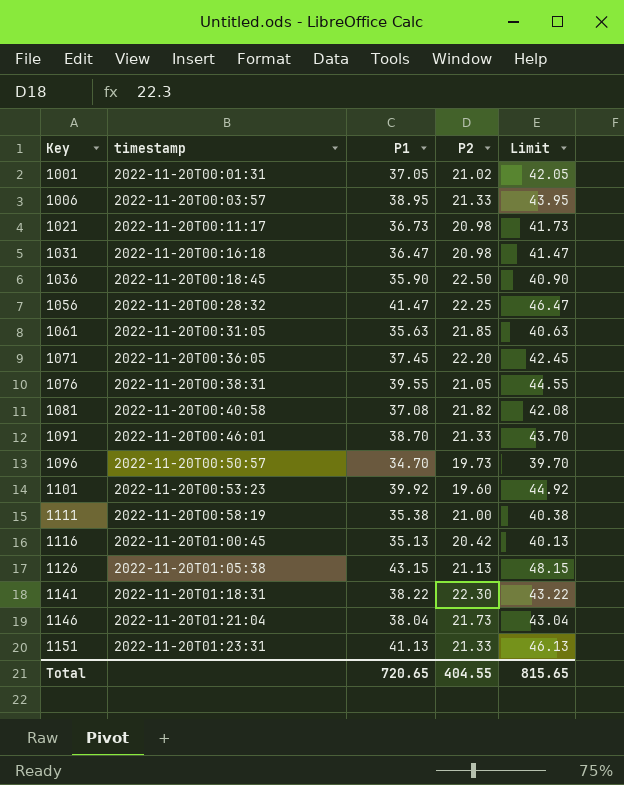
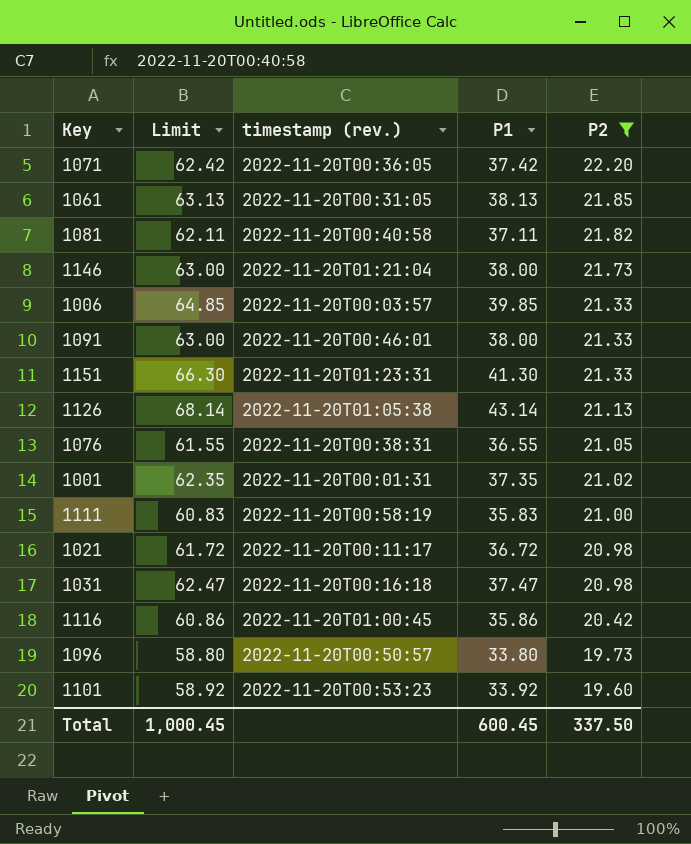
filter: none -> P2 <= 22.20
row order: Key ascending -> P2 descending
column Limit | formula: [P1] + 5 -> [P1] + 25
column Limit | position: 5 -> 2
column name: timestamp -> timestamp (rev.)
1071 | P1: 37.45 -> 37.42
1061 | P1: 35.63 -> 38.13
1081 | P1: 37.08 -> 37.11
1146 | P1: 38.04 -> 38.00
1006 | P1: 38.95 -> 39.85
1091 | P1: 38.70 -> 38.00
1151 | P1: 41.13 -> 41.30
1126 | P1: 43.15 -> 43.14
1076 | P1: 39.55 -> 36.55
1001 | P1: 37.05 -> 37.35
1111 | P1: 35.38 -> 35.83
1021 | P1: 36.73 -> 36.72
1031 | P1: 36.47 -> 37.47
1116 | P1: 35.13 -> 35.86
1096 | P1: 34.70 -> 33.80
1101 | P1: 39.92 -> 33.92
Total | Limit: 815.65 -> 1,000.45
Total | P1: 720.65 -> 600.45
Total | P2: 404.55 -> 337.50

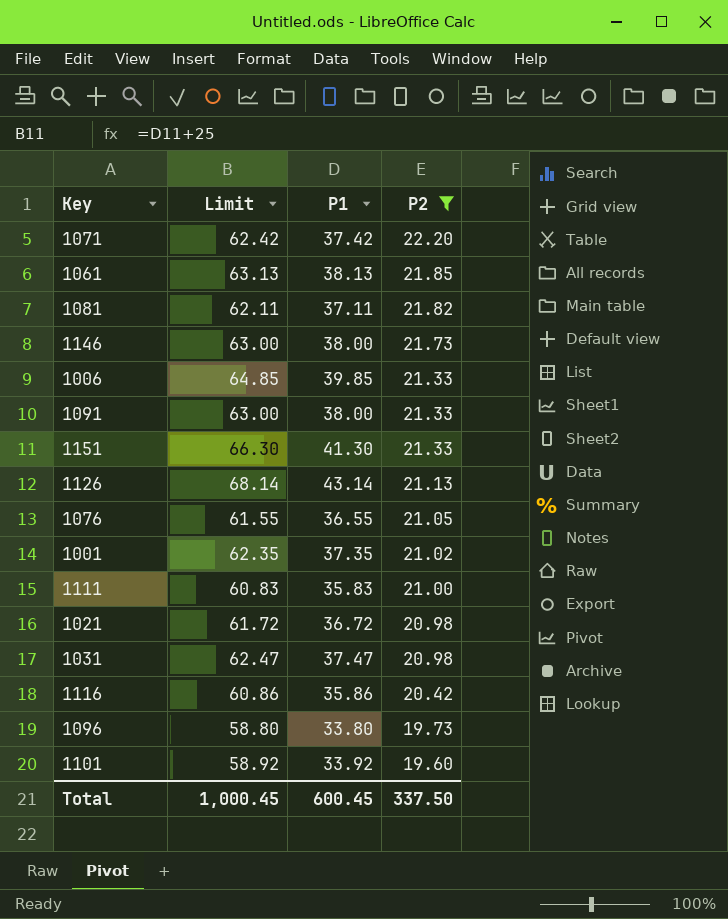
column timestamp (rev.) | position: 3 -> none

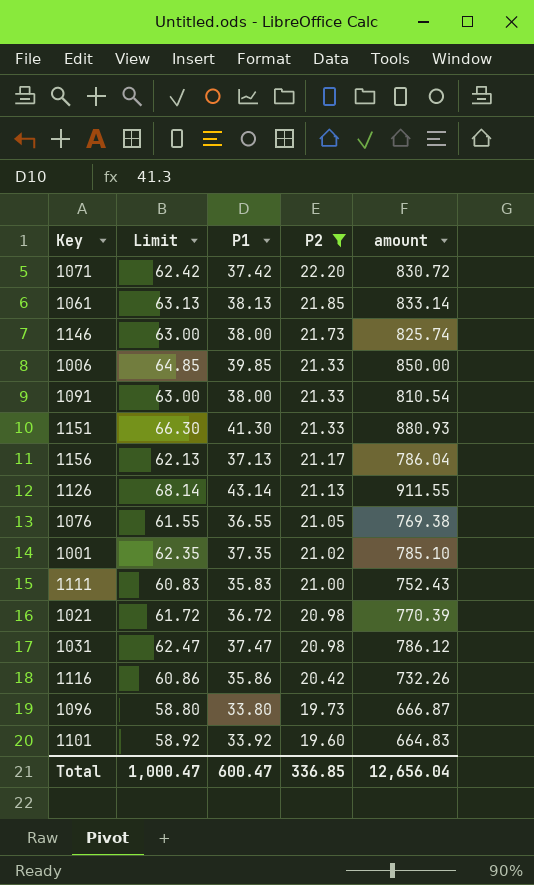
column amount | formula: none -> [P1] * [P2]
row 1081: 62.11 | 37.11 | 21.82 -> none
row 1156: none -> 62.13 | 37.13 | 21.17 | 786.04
Total | Limit: 1,000.45 -> 1,000.47
Total | P1: 600.45 -> 600.47
Total | P2: 337.50 -> 336.85

